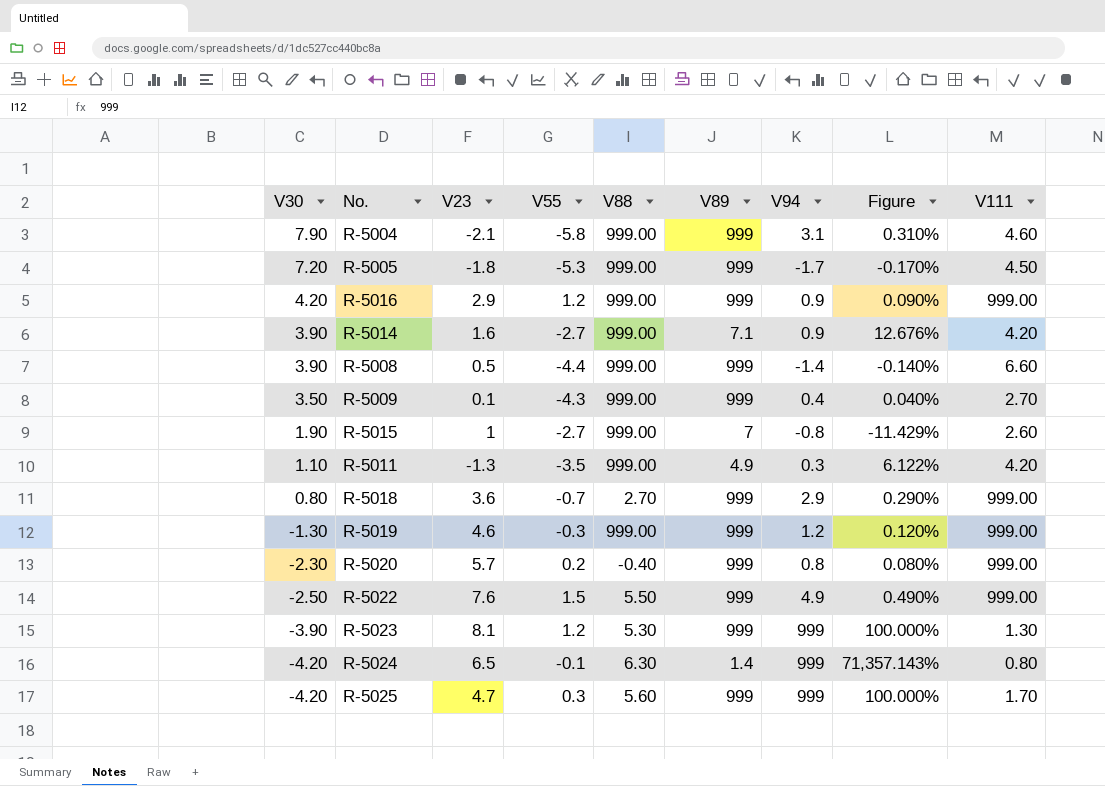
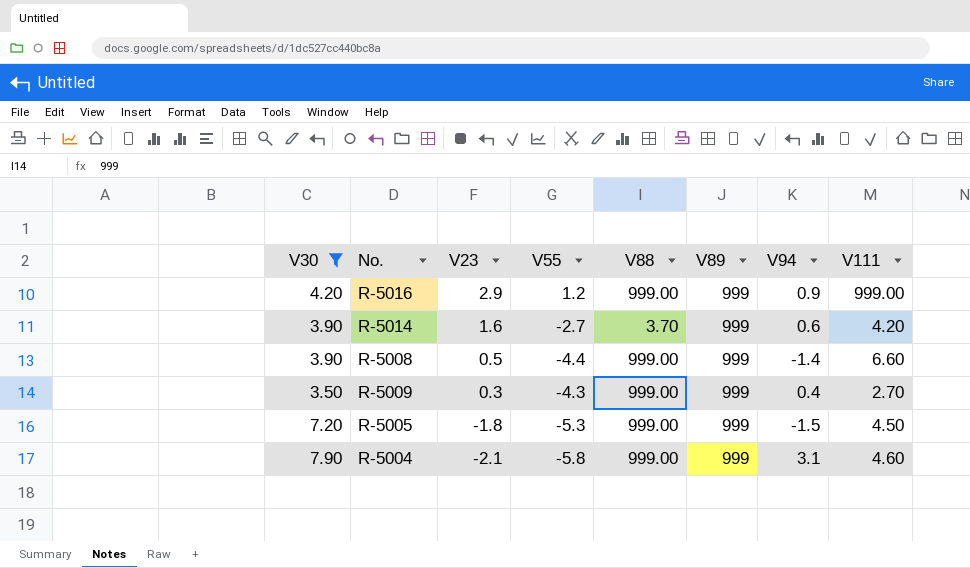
filter: none -> V30 >= 3.50
row order: V30 descending -> V23 descending
column Figure | formula: [V94] / [V89] -> none
R-5014 | V88: 999.00 -> 3.70
R-5014 | V89: 7.1 -> 999
R-5014 | V94: 0.9 -> 0.6
R-5009 | V23: 0.1 -> 0.3
R-5005 | V94: -1.7 -> -1.5

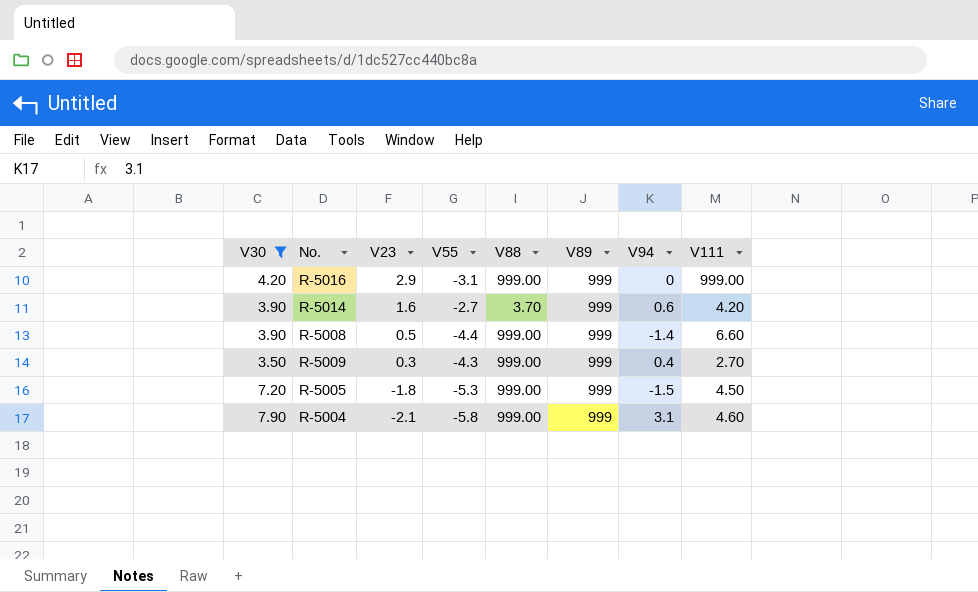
R-5016 | V55: 1.2 -> -3.1
R-5016 | V94: 0.9 -> 0

